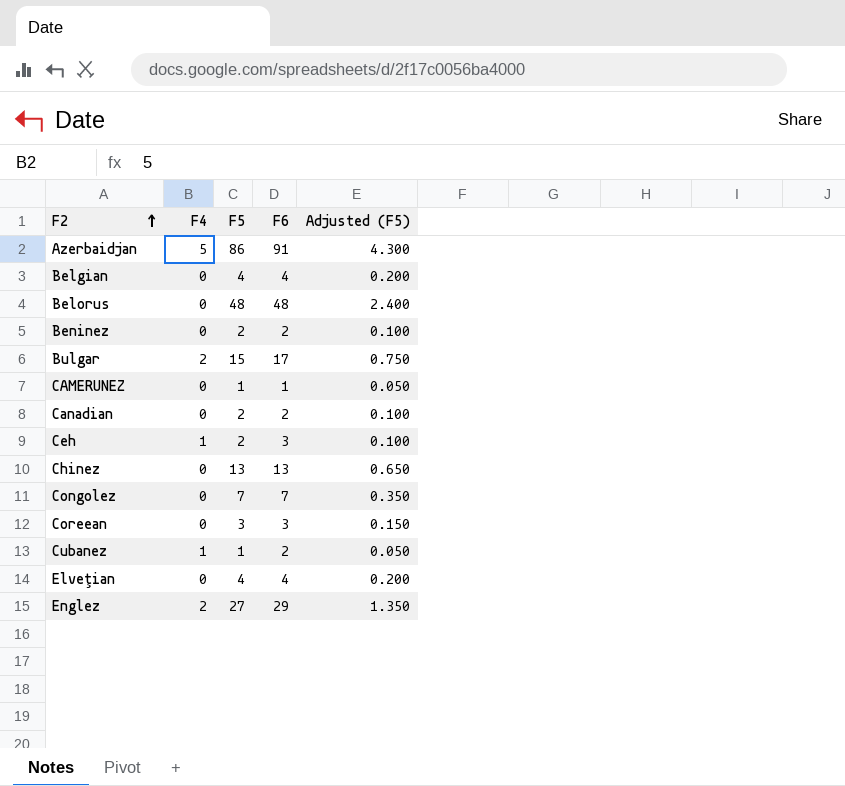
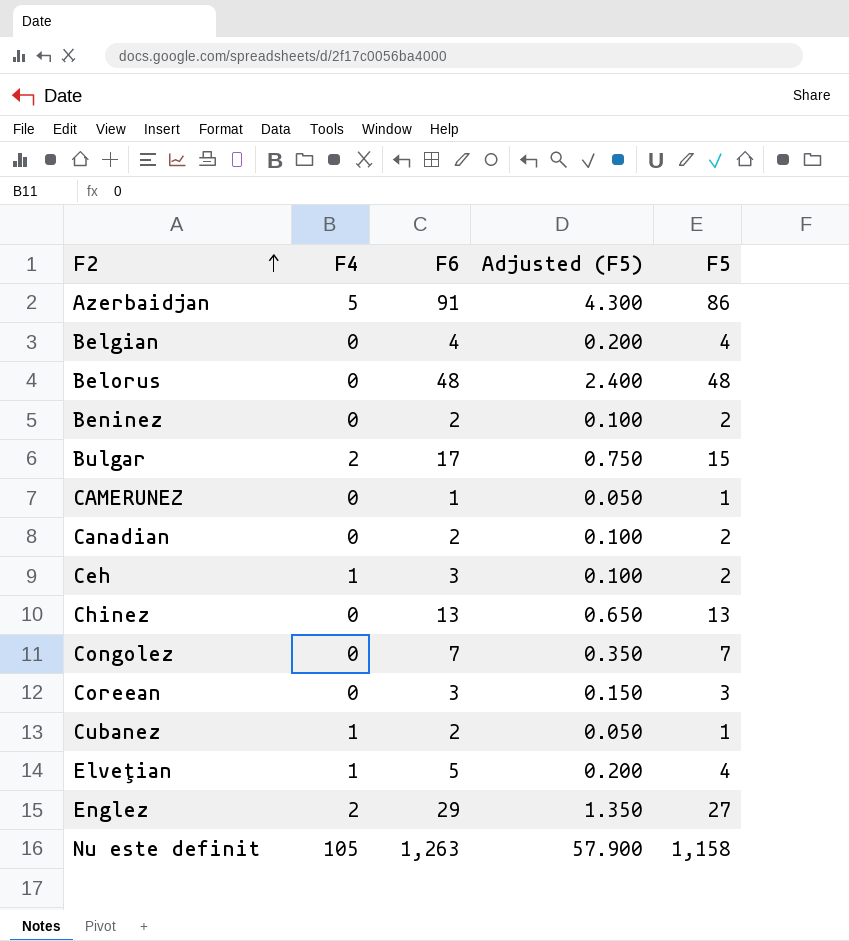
column F5 | position: 3 -> 5
Elveţian | F4: 0 -> 1
Elveţian | F6: 4 -> 5
row Nu este definit: none -> 105 | 1,263 | 57.900 | 1,158

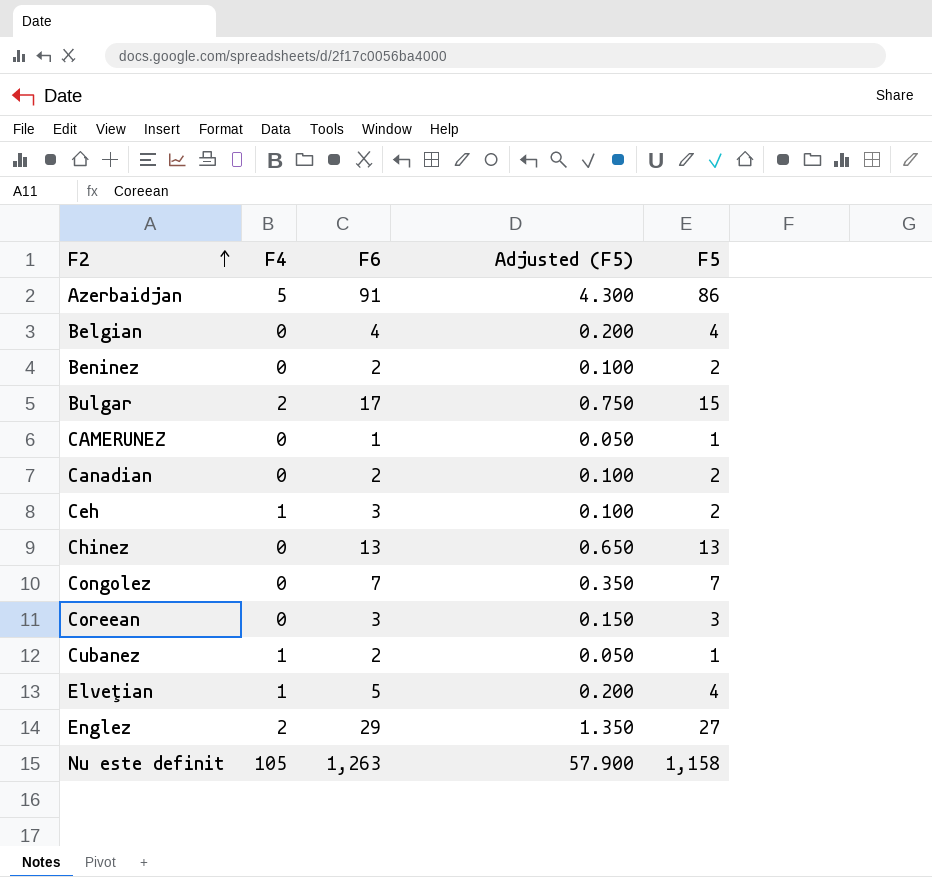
row Belorus: 0 | 48 | 2.400 | 48 -> none

